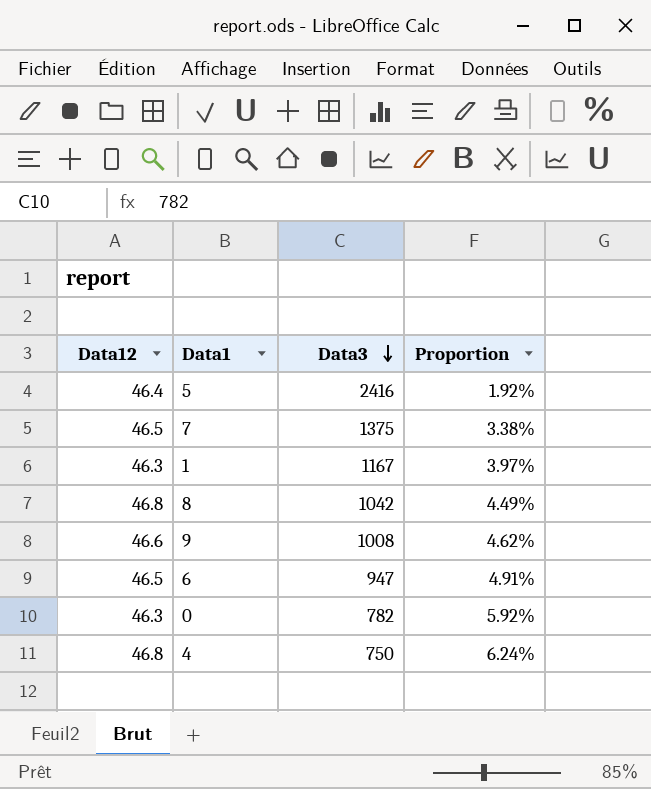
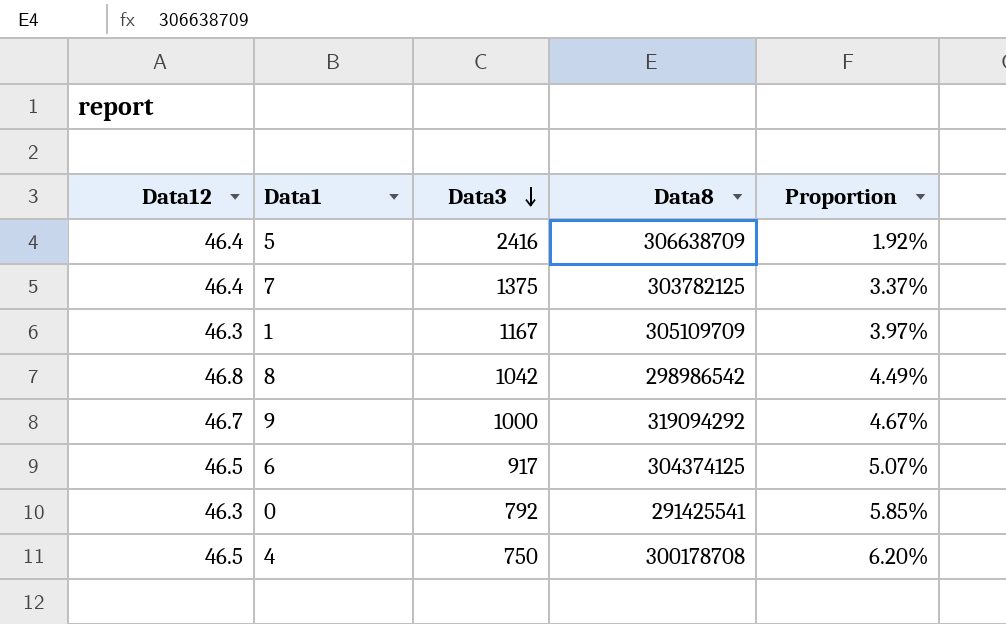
column Data8 | position: none -> 4
7 | Data12: 46.5 -> 46.4
7 | Proportion: 3.38% -> 3.37%
9 | Data12: 46.6 -> 46.7
9 | Data3: 1008 -> 1000
9 | Proportion: 4.62% -> 4.67%
6 | Data3: 947 -> 917
6 | Proportion: 4.91% -> 5.07%
0 | Data3: 782 -> 792
0 | Proportion: 5.92% -> 5.85%
4 | Data12: 46.8 -> 46.5
4 | Proportion: 6.24% -> 6.20%

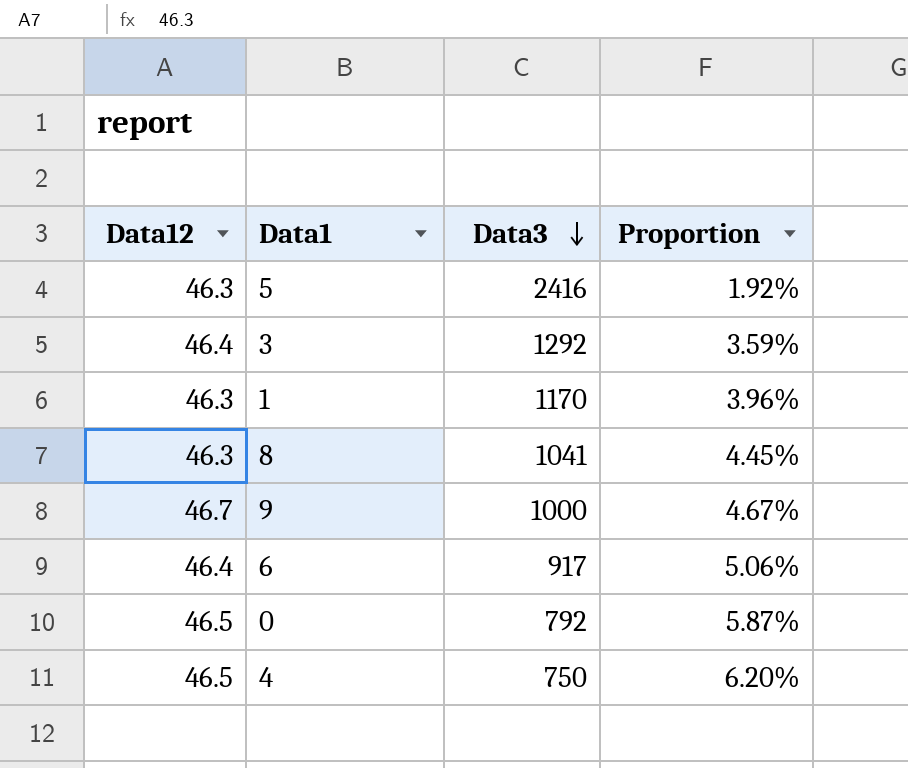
column Data8 | position: 4 -> none
row 7: 46.4 | 1375 | 303782125 | 3.37% -> none
5 | Data12: 46.4 -> 46.3
row 3: none -> 46.4 | 1292 | 3.59%
1 | Data3: 1167 -> 1170
1 | Proportion: 3.97% -> 3.96%
8 | Data12: 46.8 -> 46.3
8 | Data3: 1042 -> 1041
8 | Proportion: 4.49% -> 4.45%
6 | Data12: 46.5 -> 46.4
6 | Proportion: 5.07% -> 5.06%
0 | Data12: 46.3 -> 46.5
0 | Proportion: 5.85% -> 5.87%

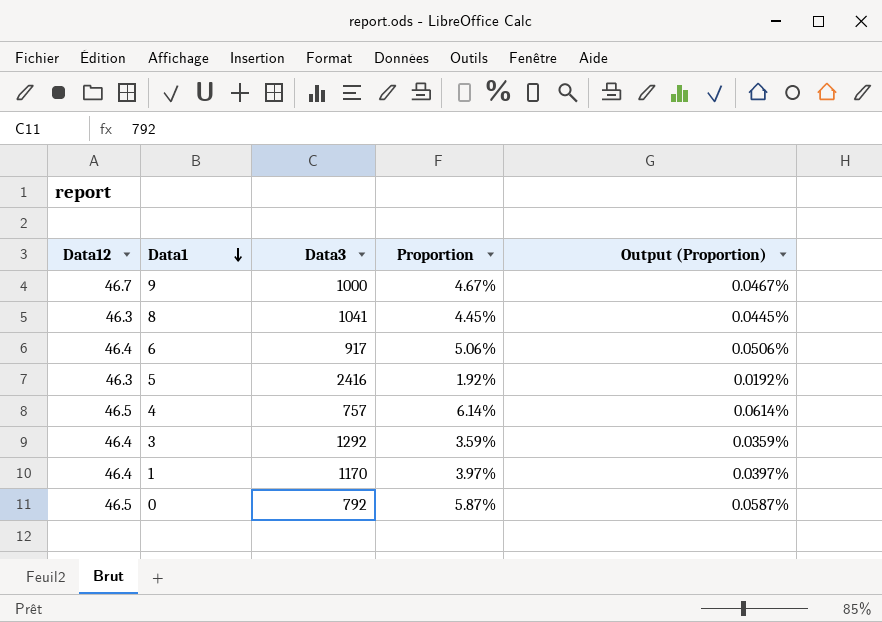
row order: Data3 descending -> Data1 descending
column Output (Proportion) | formula: none -> [Proportion] * 0.01
4 | Data3: 750 -> 757
4 | Proportion: 6.20% -> 6.14%
1 | Data12: 46.3 -> 46.4
1 | Proportion: 3.96% -> 3.97%

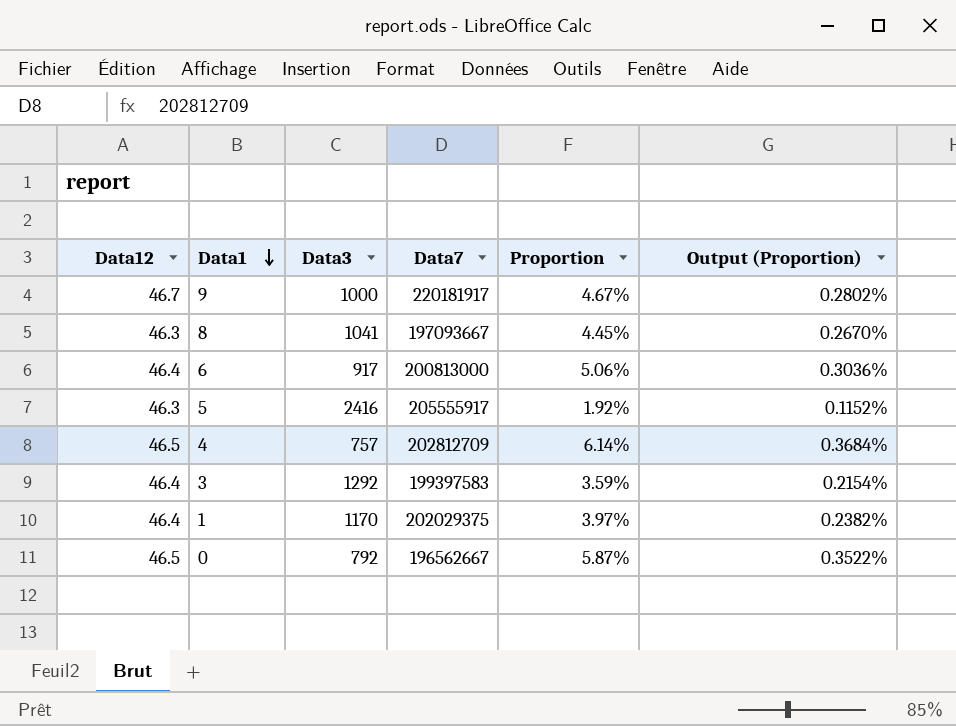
column Data7 | position: none -> 4
column Output (Proportion) | formula: [Proportion] * 0.01 -> [Proportion] * 0.06

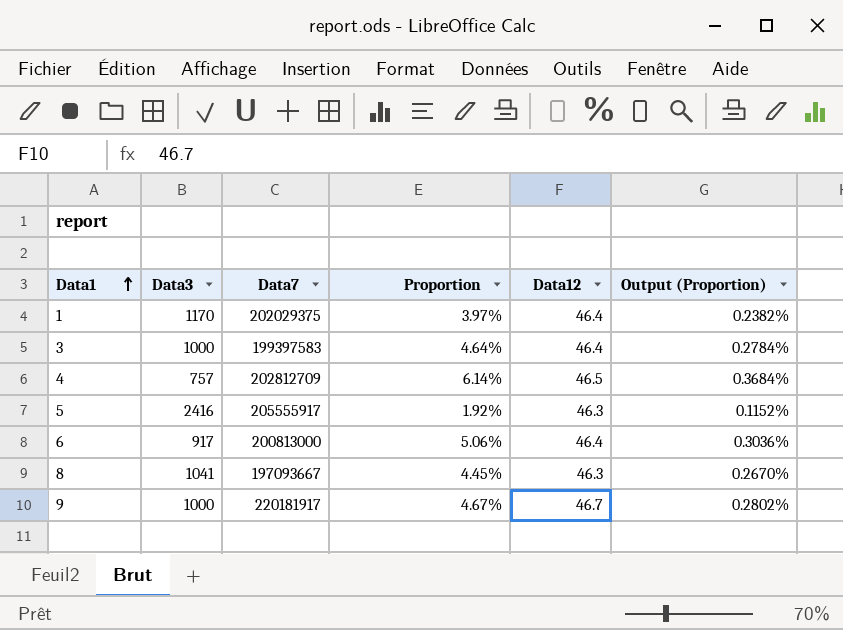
row order: Data1 descending -> Data1 ascending
column Data12 | position: 1 -> 5
row 0: 46.5 | 792 | 196562667 | 5.87% | 0.3522% -> none
3 | Data3: 1292 -> 1000
3 | Proportion: 3.59% -> 4.64%
3 | Output (Proportion): 0.2154% -> 0.2784%

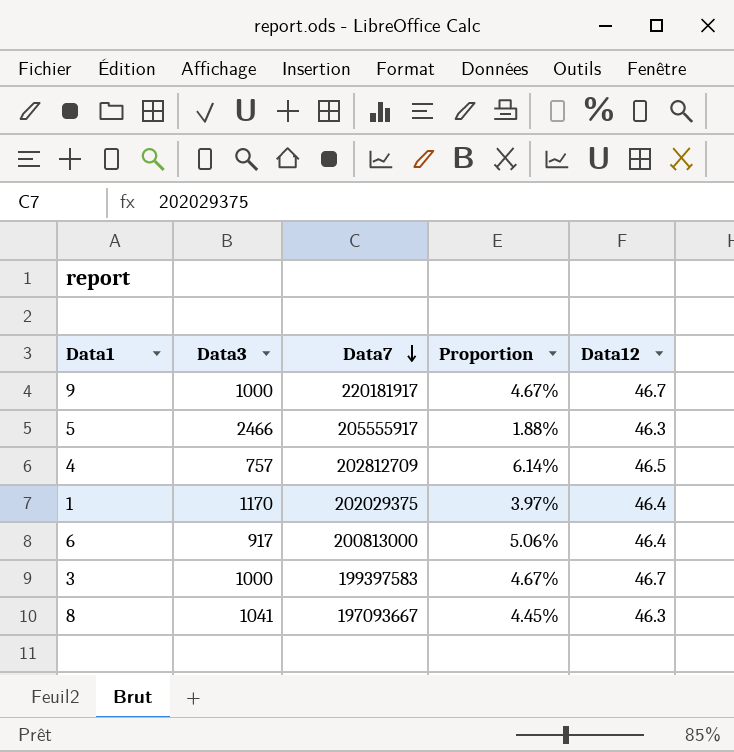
row order: Data1 ascending -> Data7 descending
column Output (Proportion) | formula: [Proportion] * 0.06 -> none
5 | Data3: 2416 -> 2466
5 | Proportion: 1.92% -> 1.88%
3 | Proportion: 4.64% -> 4.67%
3 | Data12: 46.4 -> 46.7

